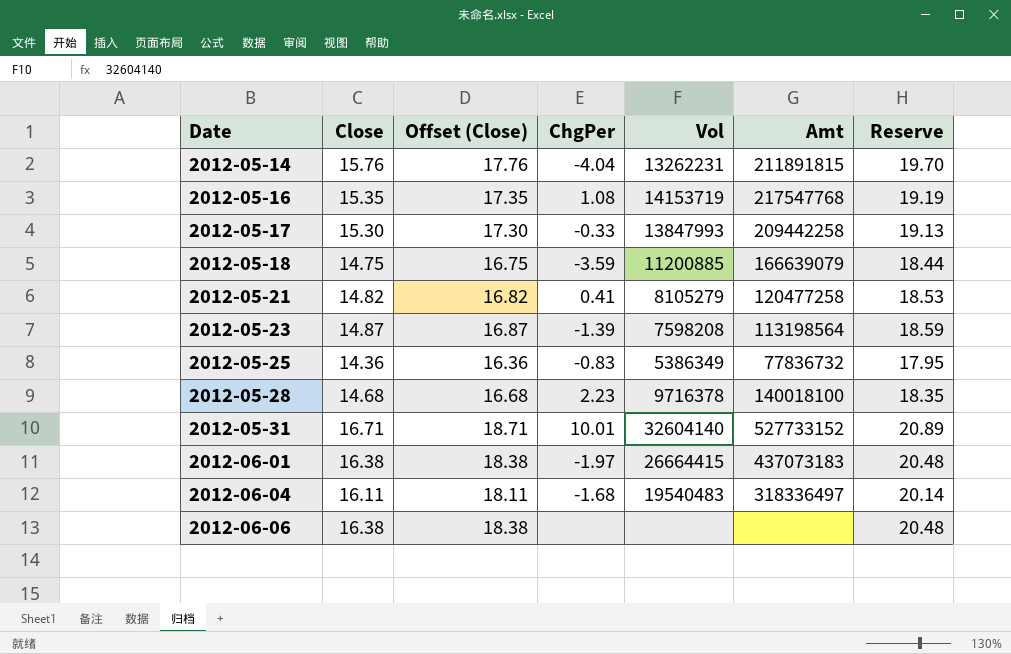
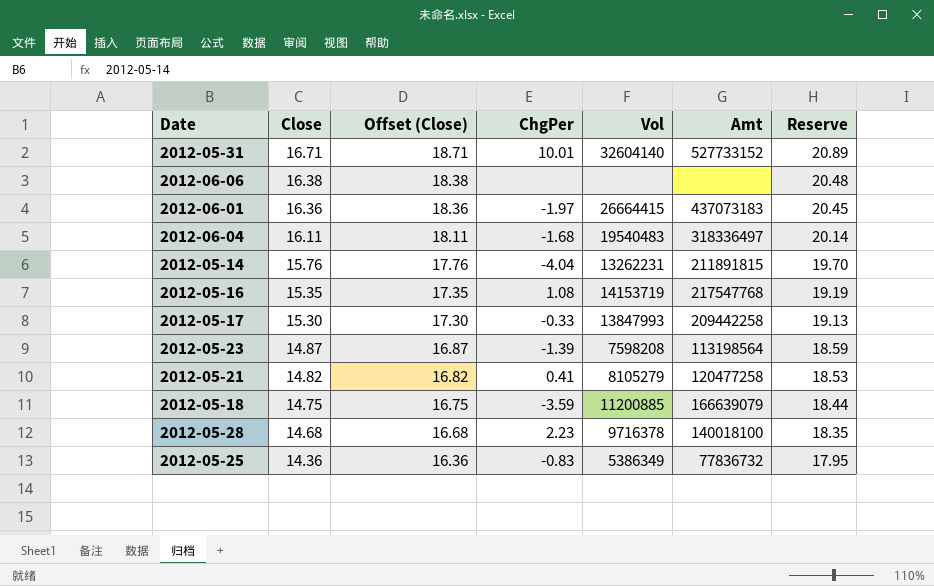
row order: Date ascending -> Close descending
2012-06-01 | Close: 16.38 -> 16.36
2012-06-01 | Offset (Close): 18.38 -> 18.36
2012-06-01 | Reserve: 20.48 -> 20.45

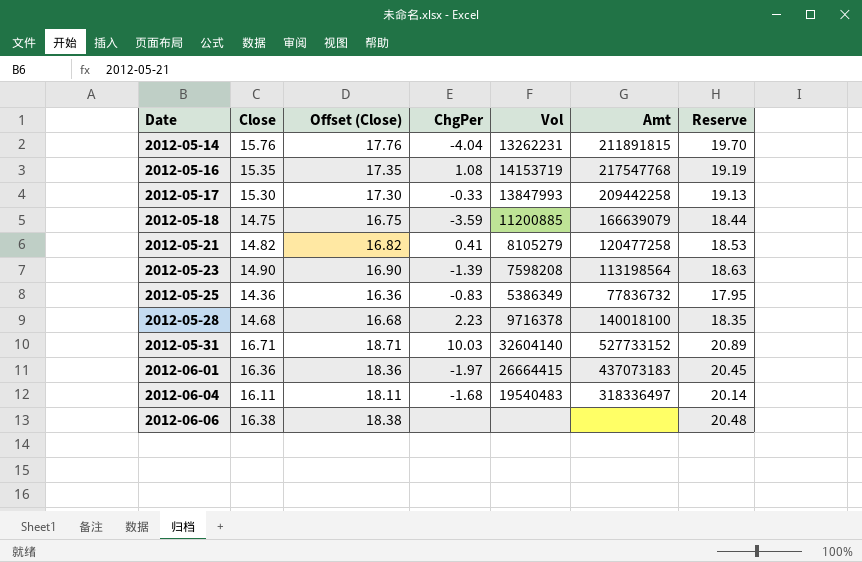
row order: Close descending -> Date ascending
2012-05-23 | Close: 14.87 -> 14.90
2012-05-23 | Offset (Close): 16.87 -> 16.90
2012-05-23 | Reserve: 18.59 -> 18.63
2012-05-31 | ChgPer: 10.01 -> 10.03

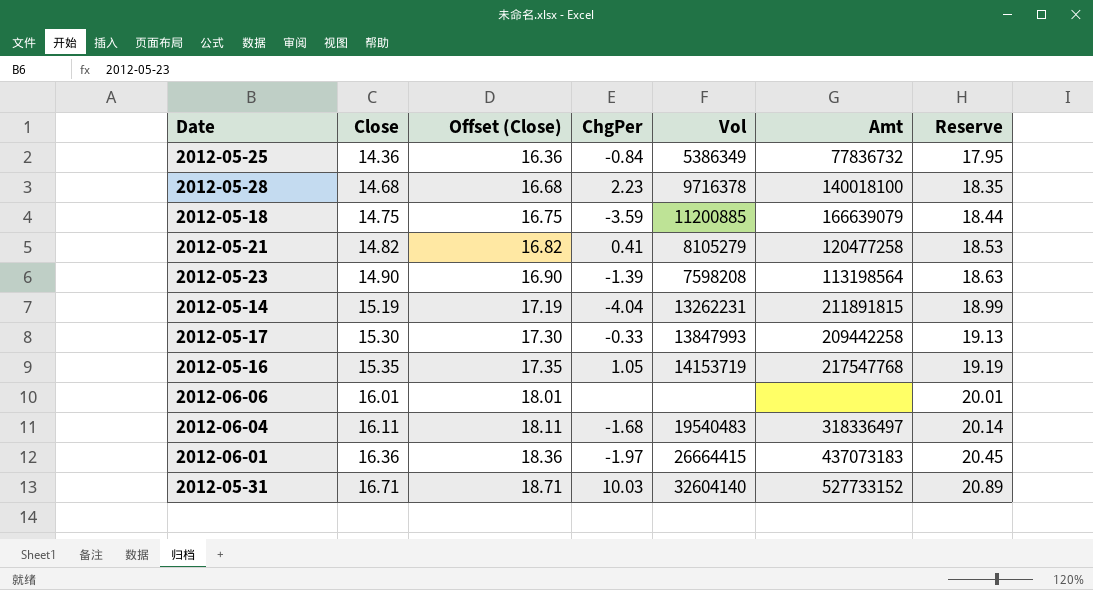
row order: Date ascending -> Close ascending
2012-05-25 | ChgPer: -0.83 -> -0.84
2012-05-14 | Close: 15.76 -> 15.19
2012-05-14 | Offset (Close): 17.76 -> 17.19
2012-05-14 | Reserve: 19.70 -> 18.99
2012-05-16 | ChgPer: 1.08 -> 1.05
2012-06-06 | Close: 16.38 -> 16.01
2012-06-06 | Offset (Close): 18.38 -> 18.01
2012-06-06 | Reserve: 20.48 -> 20.01

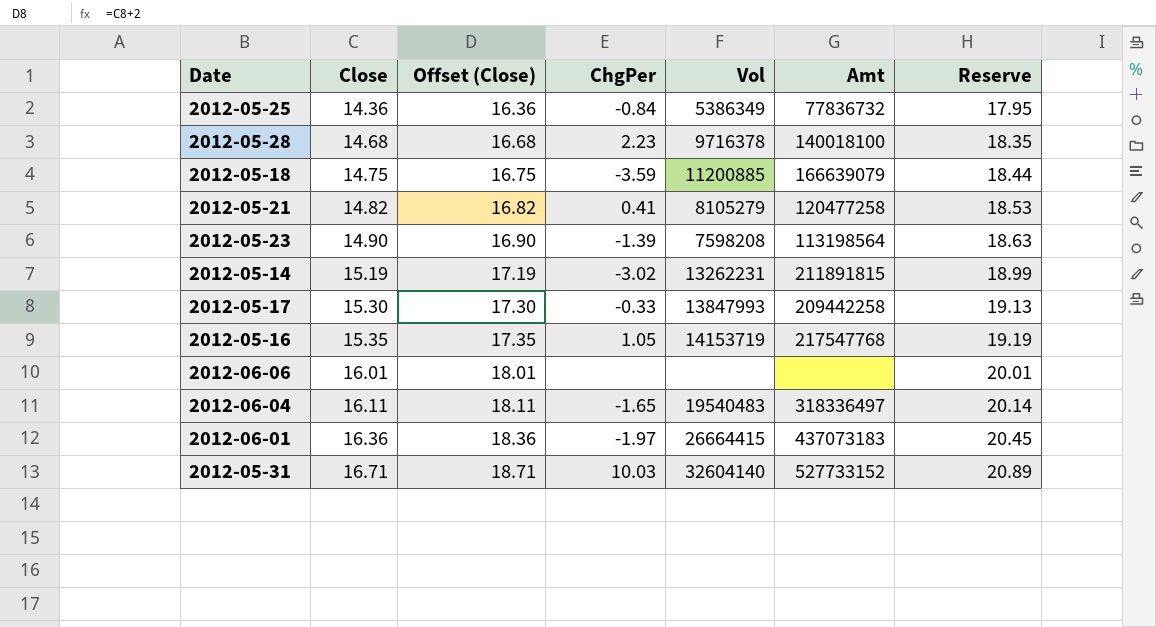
2012-05-14 | ChgPer: -4.04 -> -3.02
2012-06-04 | ChgPer: -1.68 -> -1.65

